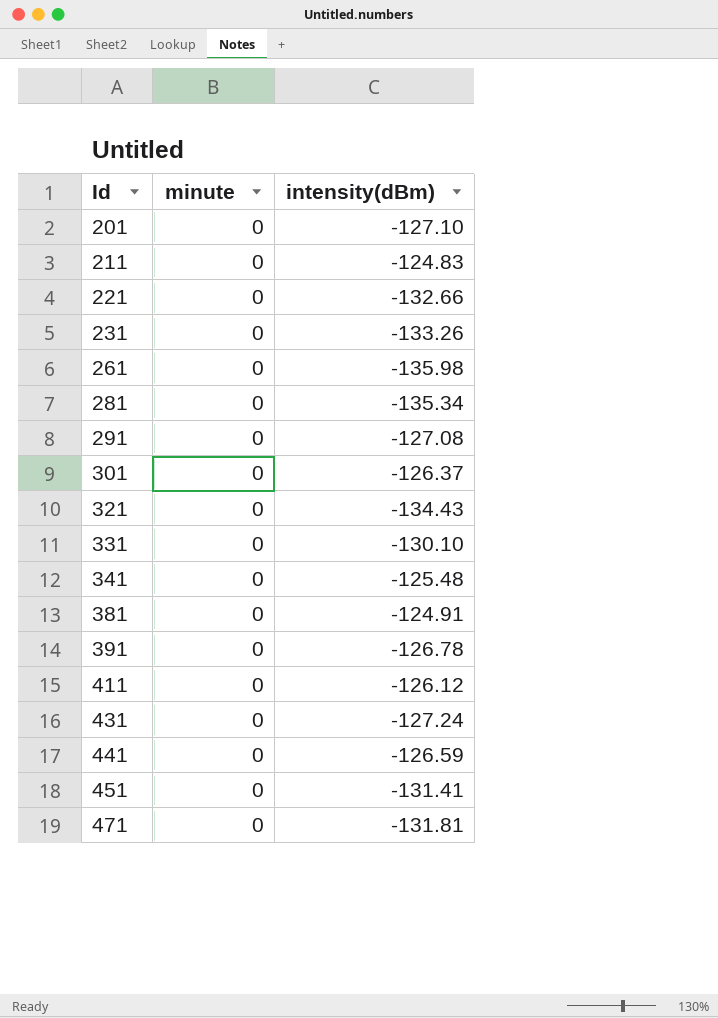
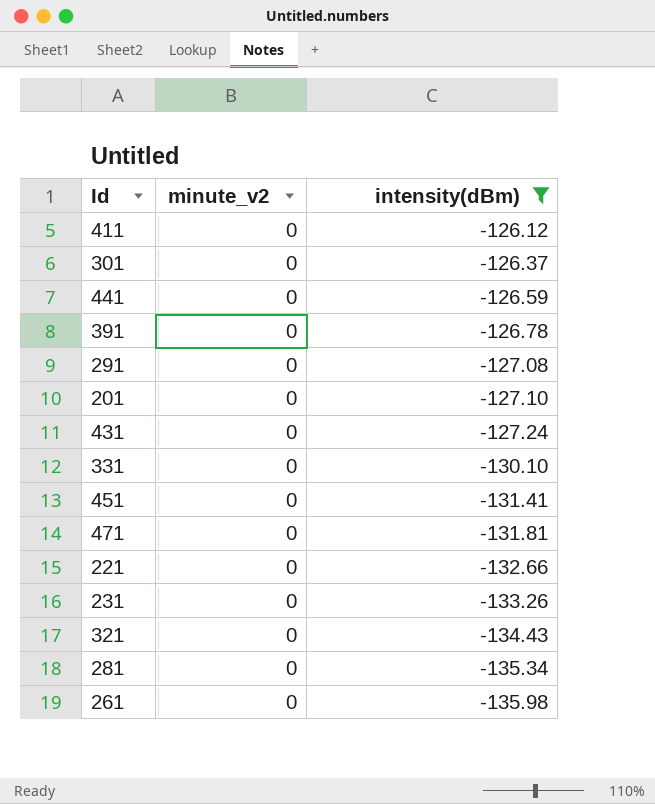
filter: none -> intensity(dBm) <= -126.12
row order: Id ascending -> intensity(dBm) descending
column name: minute -> minute_v2

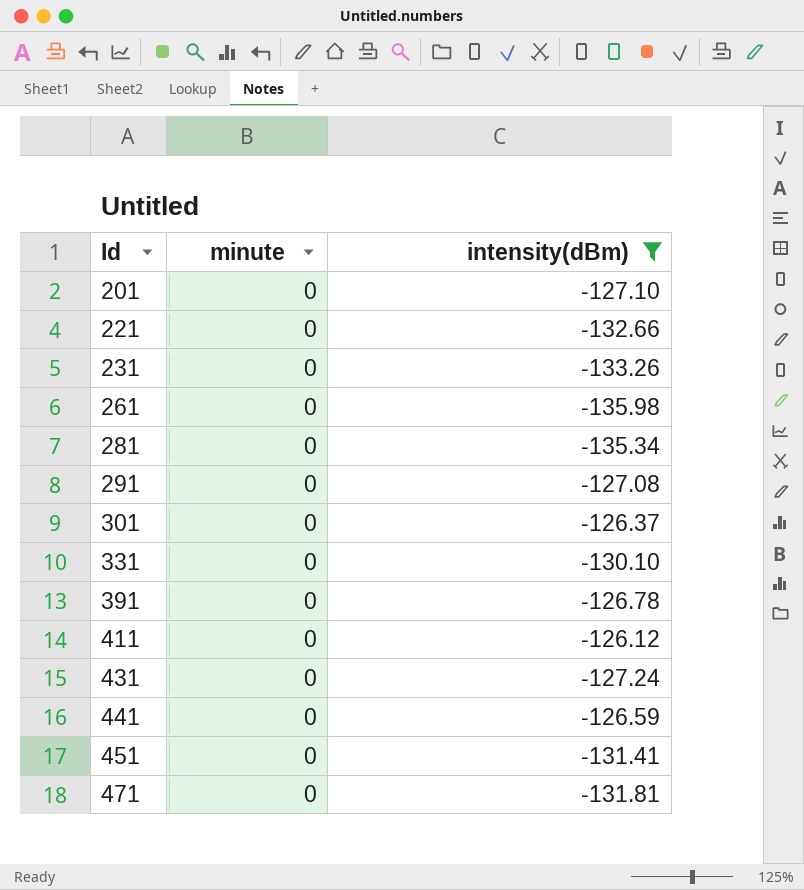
row order: intensity(dBm) descending -> Id ascending
column name: minute_v2 -> minute
row 321: 0 | -134.43 -> none

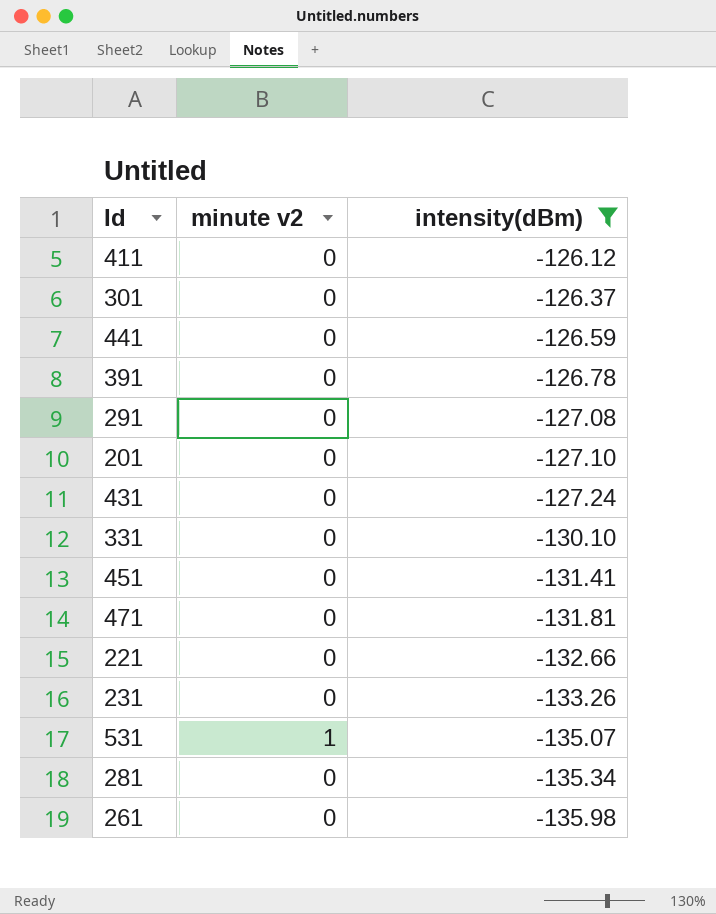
row order: Id ascending -> intensity(dBm) descending
column name: minute -> minute v2
row 531: none -> 1 | -135.07

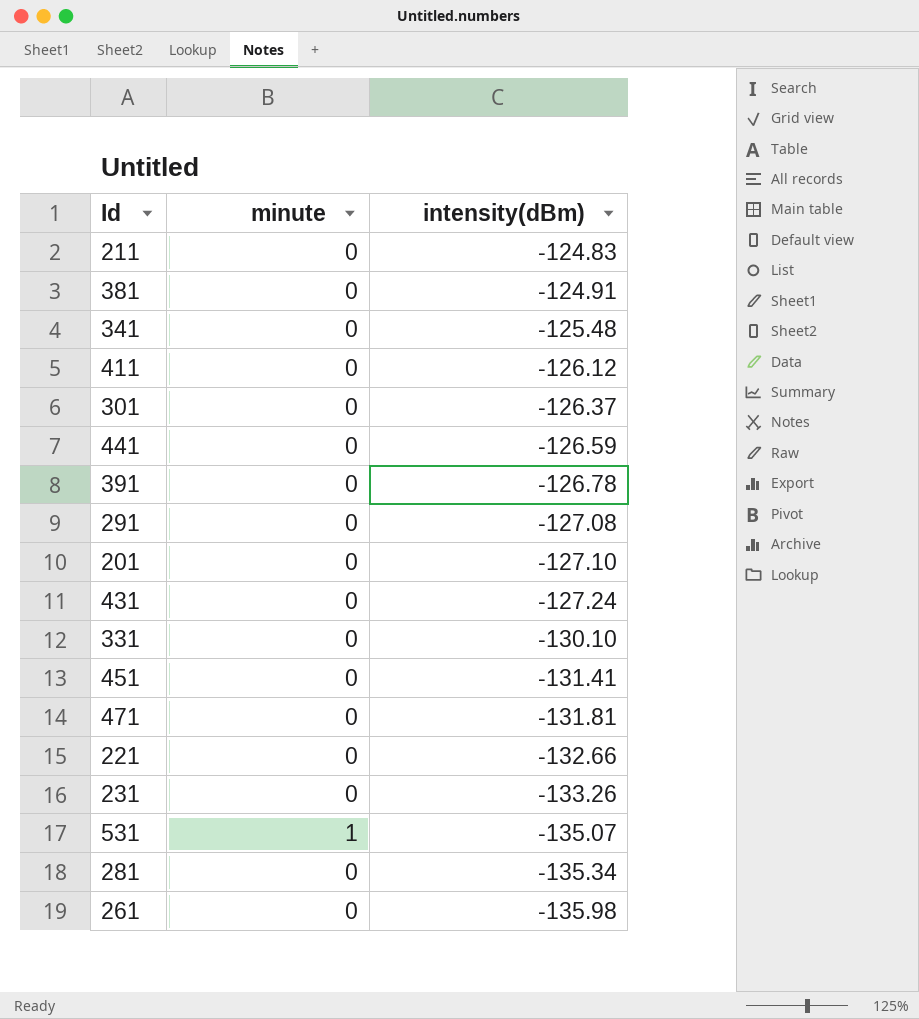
filter: intensity(dBm) <= -126.12 -> none
column name: minute v2 -> minute

